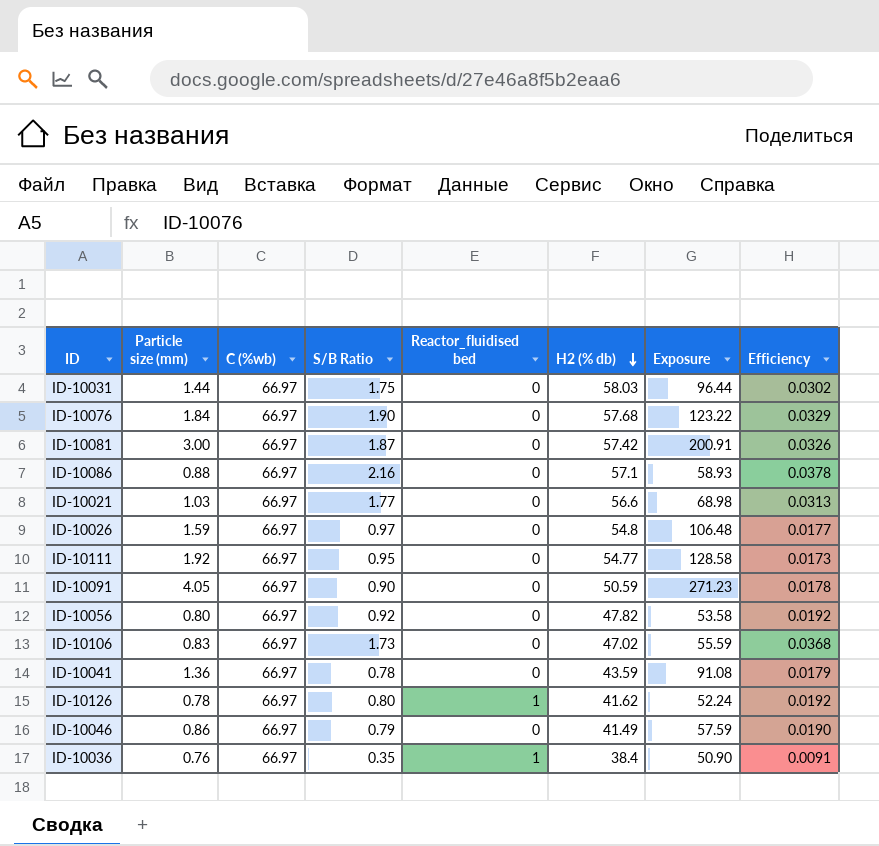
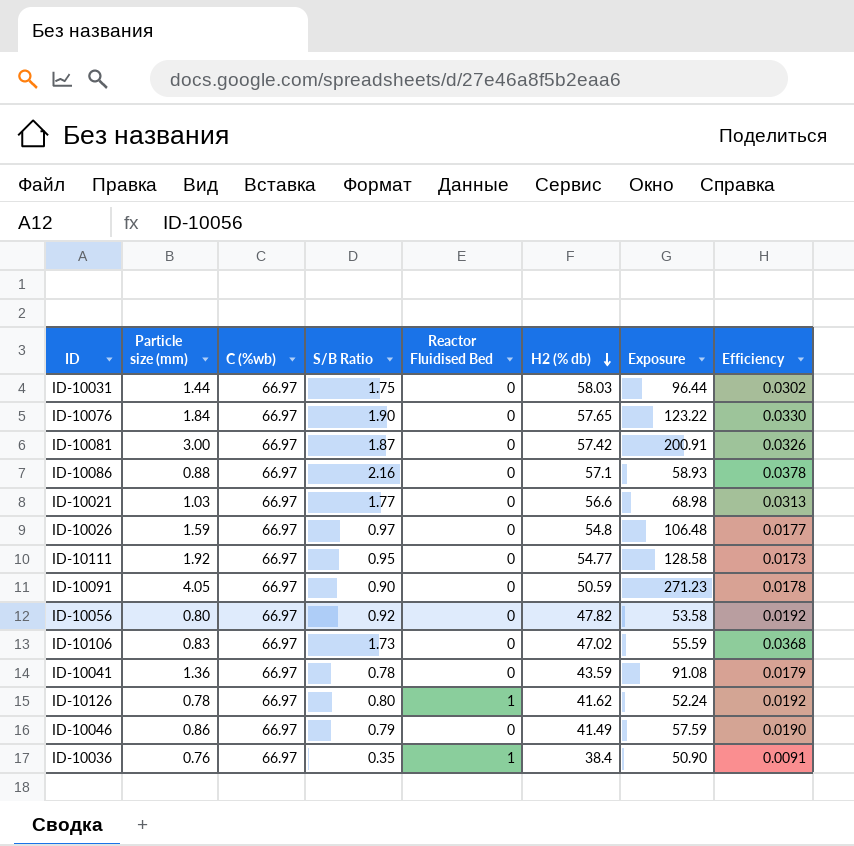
column name: Reactor_fluidised bed -> Reactor Fluidised Bed
ID-10076 | H2 (% db): 57.68 -> 57.65
ID-10076 | Efficiency: 0.0329 -> 0.0330

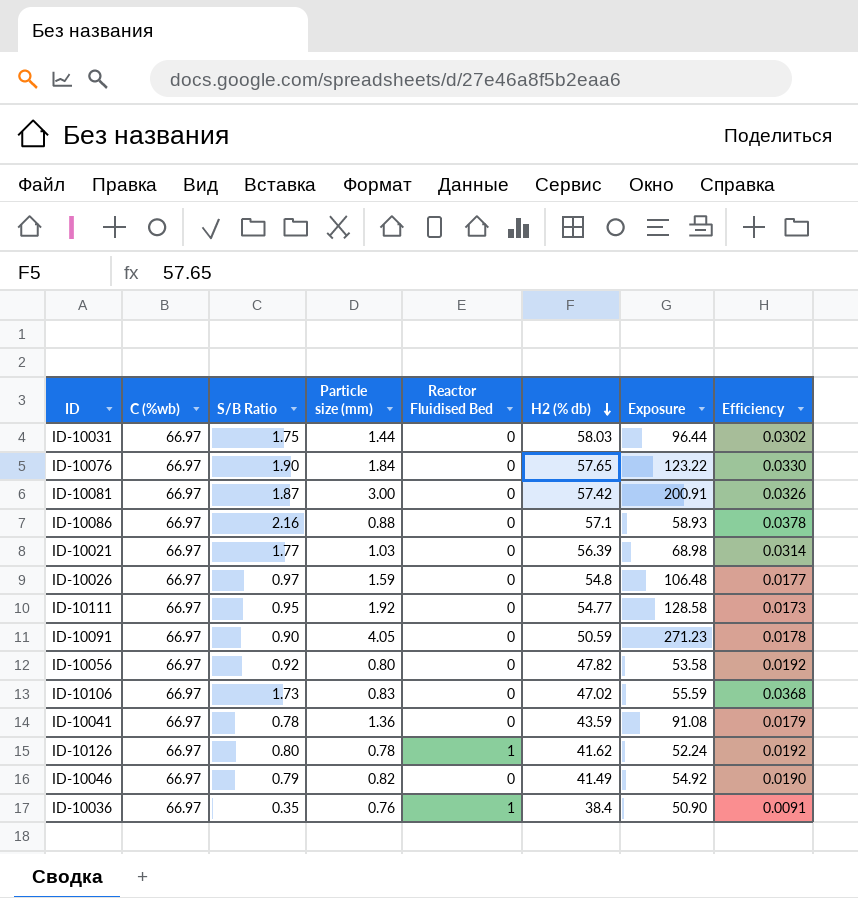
column Particle size (mm) | position: 2 -> 4
ID-10021 | H2 (% db): 56.6 -> 56.39
ID-10021 | Efficiency: 0.0313 -> 0.0314
ID-10046 | Particle size (mm): 0.86 -> 0.82
ID-10046 | Exposure: 57.59 -> 54.92

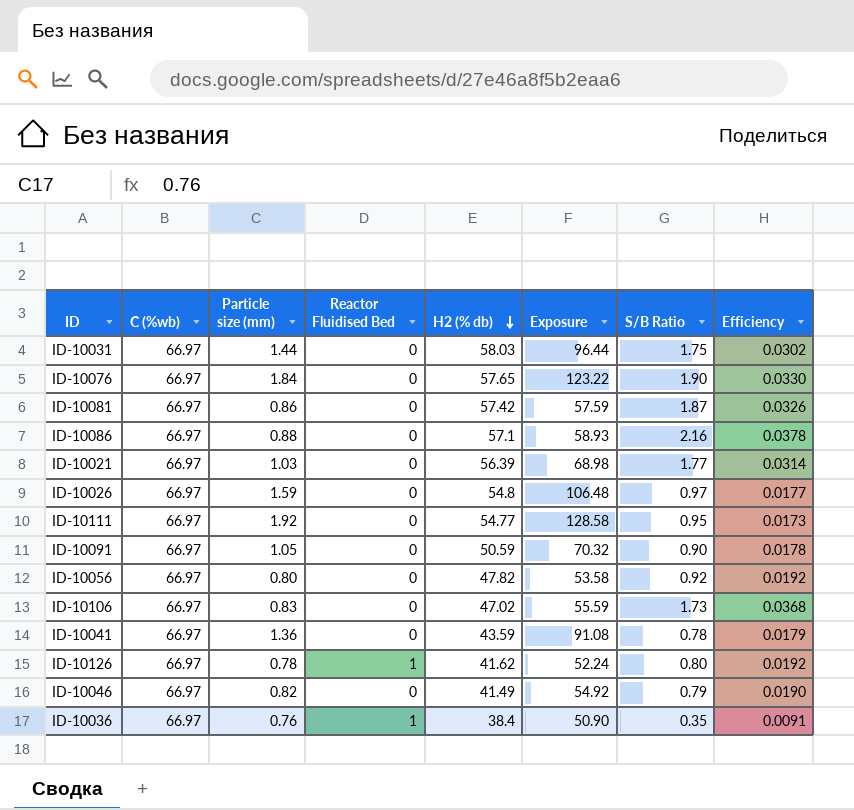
column S/B Ratio | position: 3 -> 7
ID-10081 | Particle size (mm): 3.00 -> 0.86
ID-10081 | Exposure: 200.91 -> 57.59
ID-10091 | Particle size (mm): 4.05 -> 1.05
ID-10091 | Exposure: 271.23 -> 70.32

